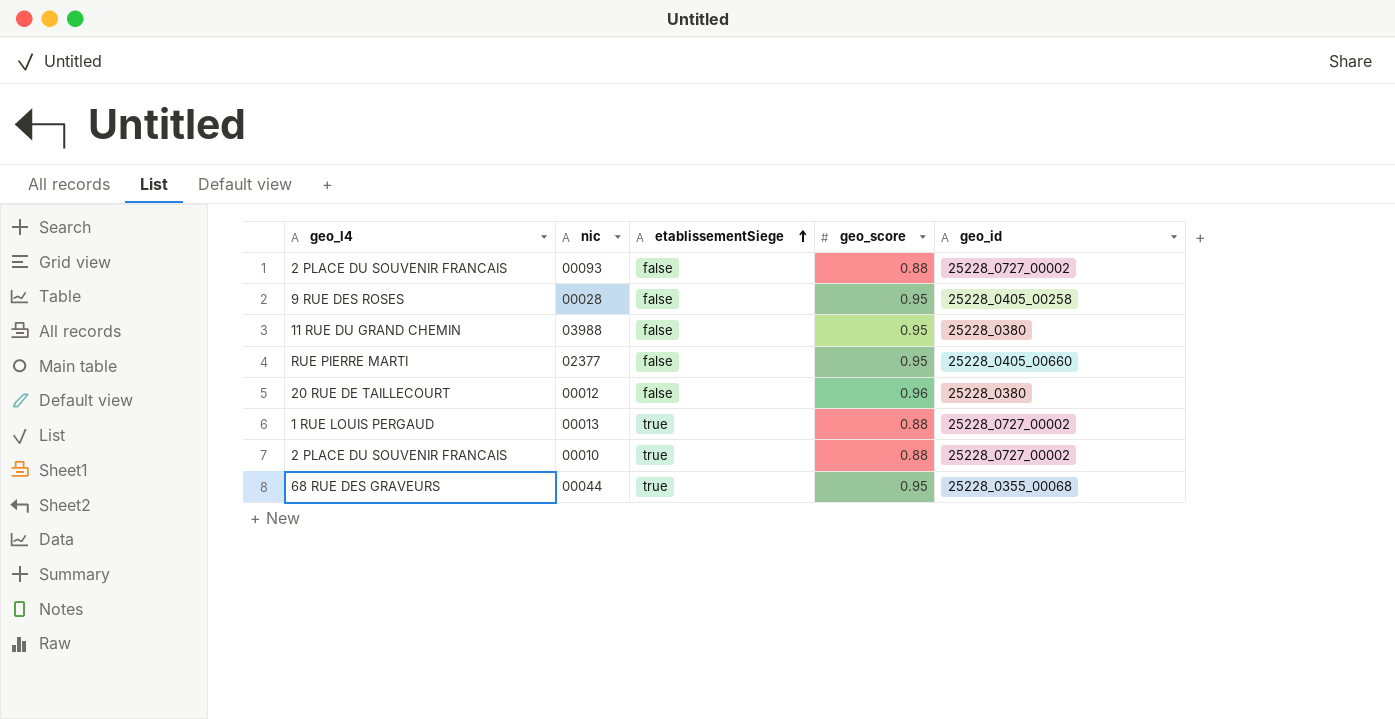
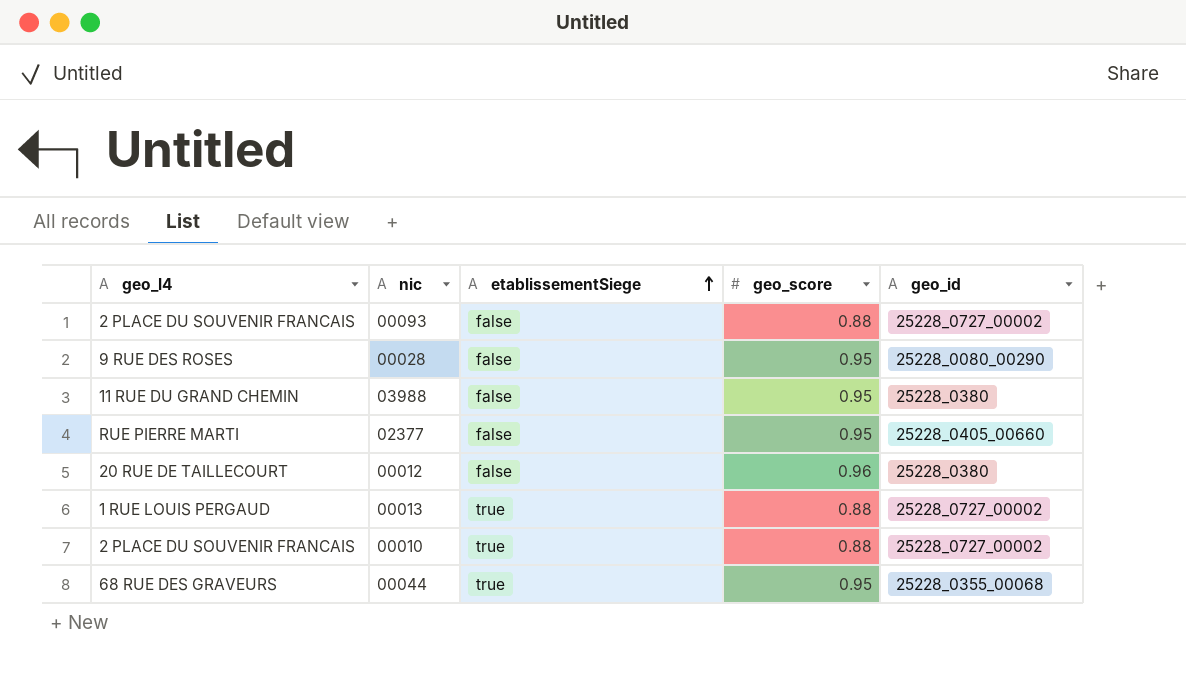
00028 | geo_id: 25228_0405_00258 -> 25228_0080_00290

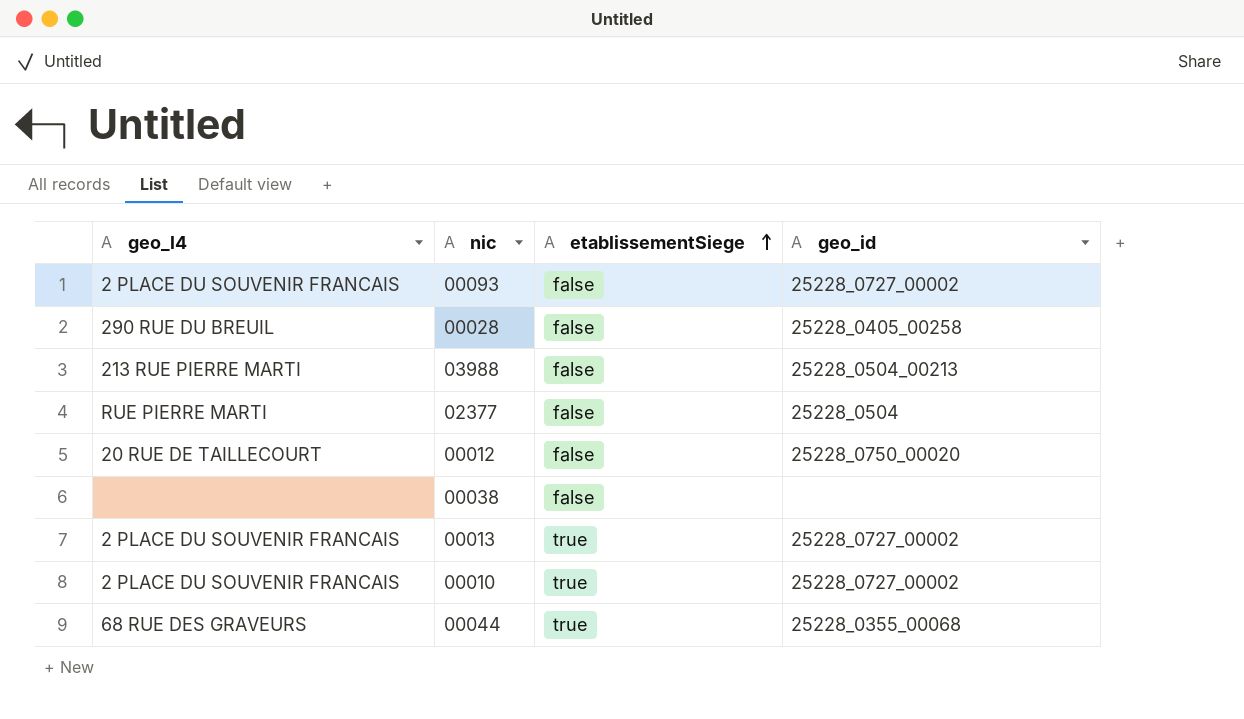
column geo_score | position: 4 -> none
00028 | geo_l4: 9 RUE DES ROSES -> 290 RUE DU BREUIL
00028 | geo_id: 25228_0080_00290 -> 25228_0405_00258
03988 | geo_l4: 11 RUE DU GRAND CHEMIN -> 213 RUE PIERRE MARTI
03988 | geo_id: 25228_0380 -> 25228_0504_00213
02377 | geo_id: 25228_0405_00660 -> 25228_0504
00012 | geo_id: 25228_0380 -> 25228_0750_00020
row 00038: none -> none | false | none
00013 | geo_l4: 1 RUE LOUIS PERGAUD -> 2 PLACE DU SOUVENIR FRANCAIS

